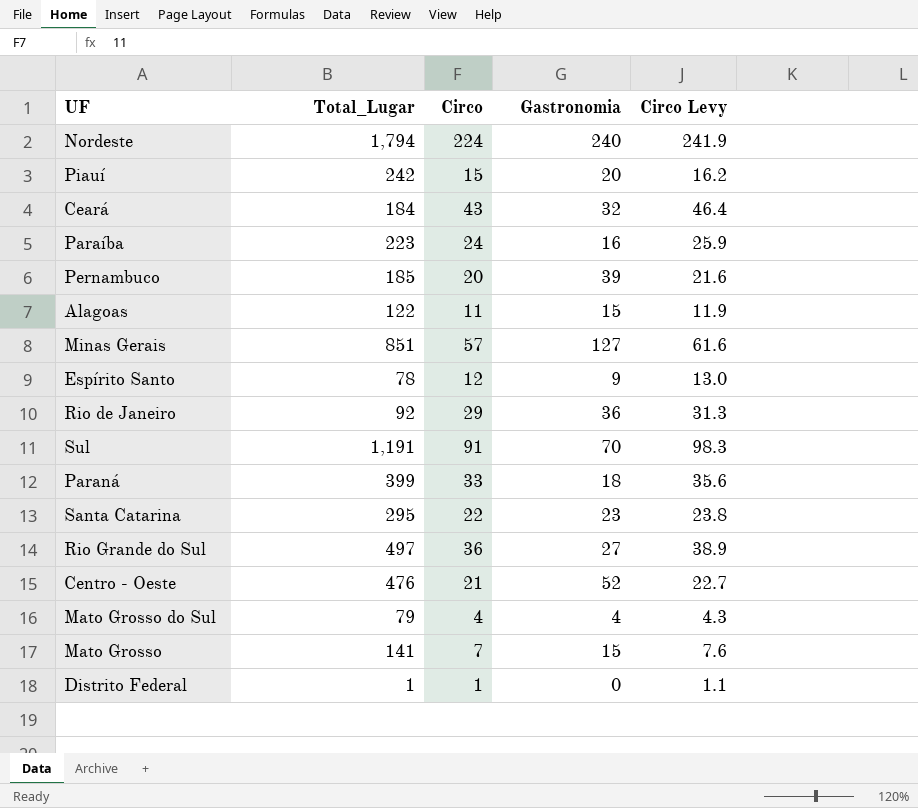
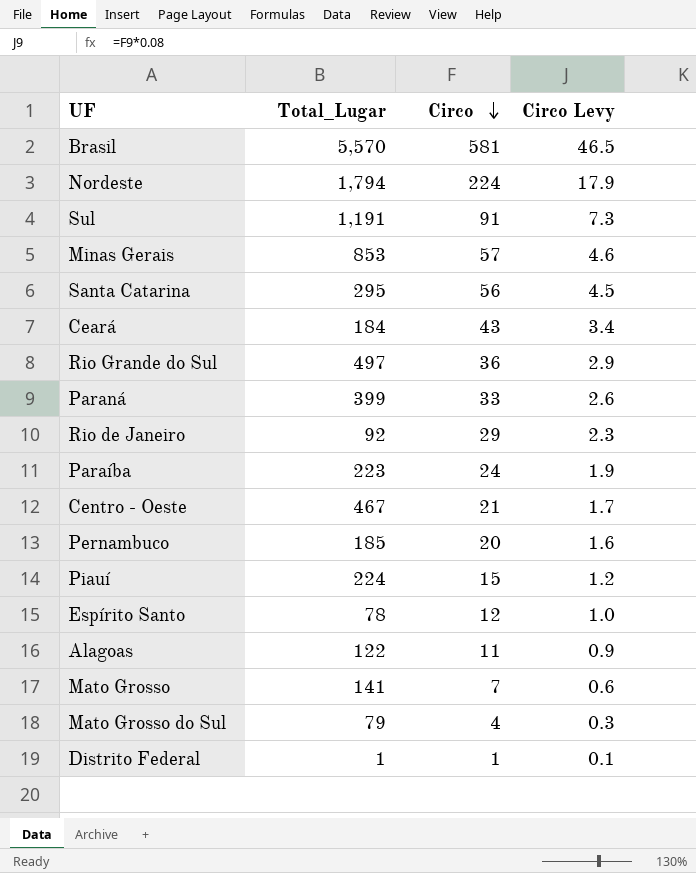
row order: none -> Circo descending
column Gastronomia | position: 4 -> none
column Circo Levy | formula: [Circo] * 1.08 -> [Circo] * 0.08
row Brasil: none -> 5,570 | 581 | 46.5
Minas Gerais | Total_Lugar: 851 -> 853
Santa Catarina | Circo: 22 -> 56
Centro - Oeste | Total_Lugar: 476 -> 467
Piauí | Total_Lugar: 242 -> 224

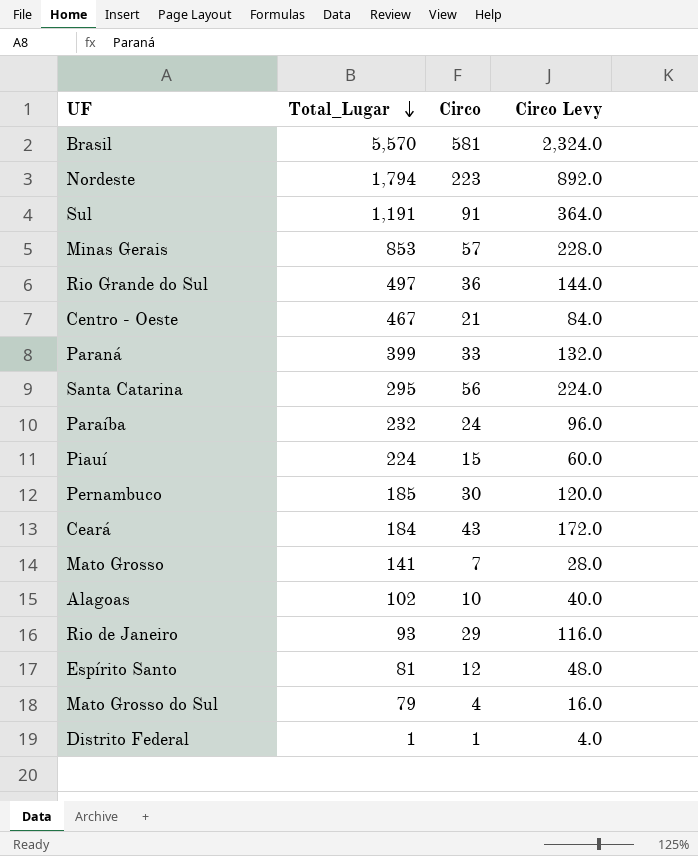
row order: Circo descending -> Total_Lugar descending
column Circo Levy | formula: [Circo] * 0.08 -> [Circo] * 4
Nordeste | Circo: 224 -> 223
Paraíba | Total_Lugar: 223 -> 232
Pernambuco | Circo: 20 -> 30
Alagoas | Total_Lugar: 122 -> 102
Alagoas | Circo: 11 -> 10
Rio de Janeiro | Total_Lugar: 92 -> 93
Espírito Santo | Total_Lugar: 78 -> 81

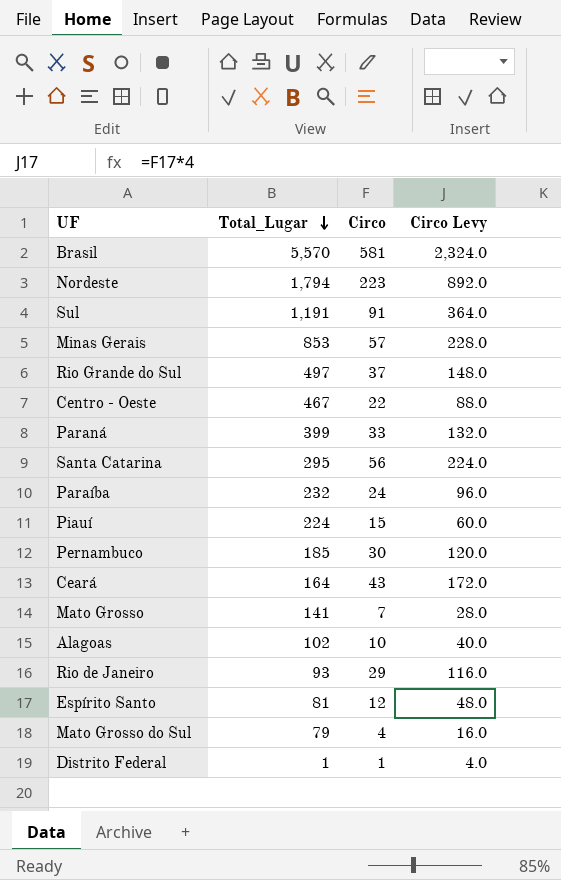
Rio Grande do Sul | Circo: 36 -> 37
Rio Grande do Sul | Circo Levy: 144.0 -> 148.0
Centro - Oeste | Circo: 21 -> 22
Centro - Oeste | Circo Levy: 84.0 -> 88.0
Ceará | Total_Lugar: 184 -> 164

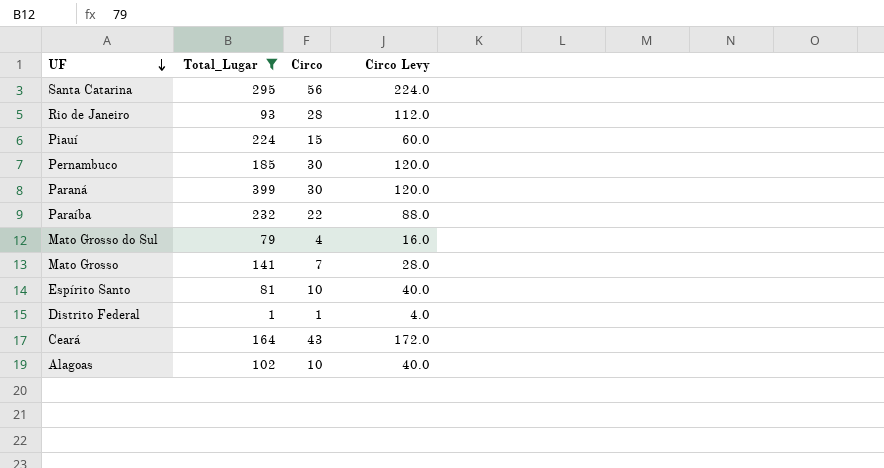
filter: none -> Total_Lugar <= 399
row order: Total_Lugar descending -> UF descending
Rio de Janeiro | Circo: 29 -> 28
Rio de Janeiro | Circo Levy: 116.0 -> 112.0
Paraná | Circo: 33 -> 30
Paraná | Circo Levy: 132.0 -> 120.0
Paraíba | Circo: 24 -> 22
Paraíba | Circo Levy: 96.0 -> 88.0
Espírito Santo | Circo: 12 -> 10
Espírito Santo | Circo Levy: 48.0 -> 40.0

